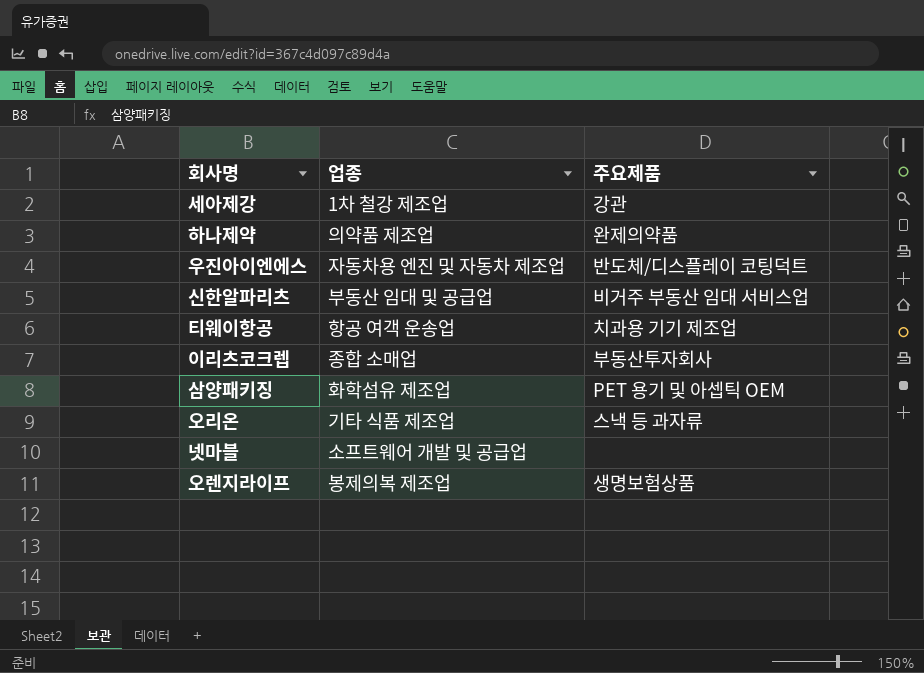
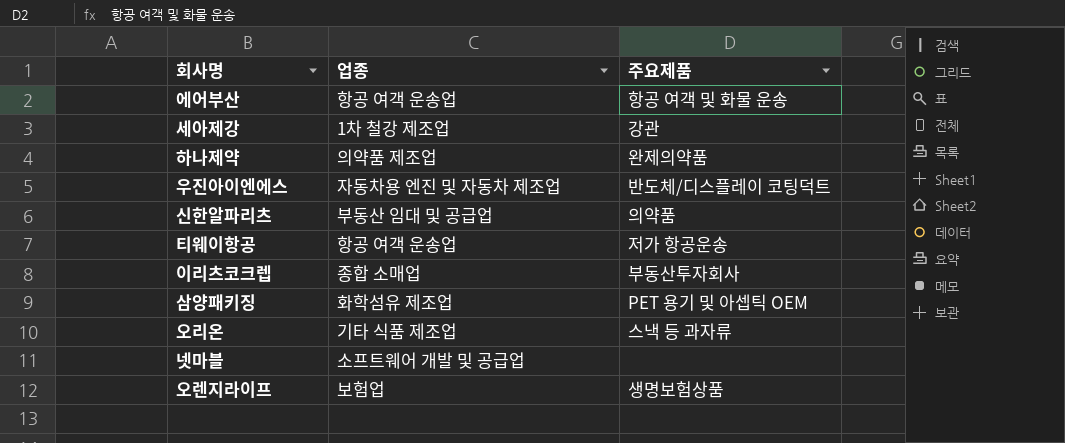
row 에어부산: none -> 항공 여객 운송업 | 항공 여객 및 화물 운송
신한알파리츠 | 주요제품: 비거주 부동산 임대 서비스업 -> 의약품
티웨이항공 | 주요제품: 치과용 기기 제조업 -> 저가 항공운송
오렌지라이프 | 업종: 봉제의복 제조업 -> 보험업

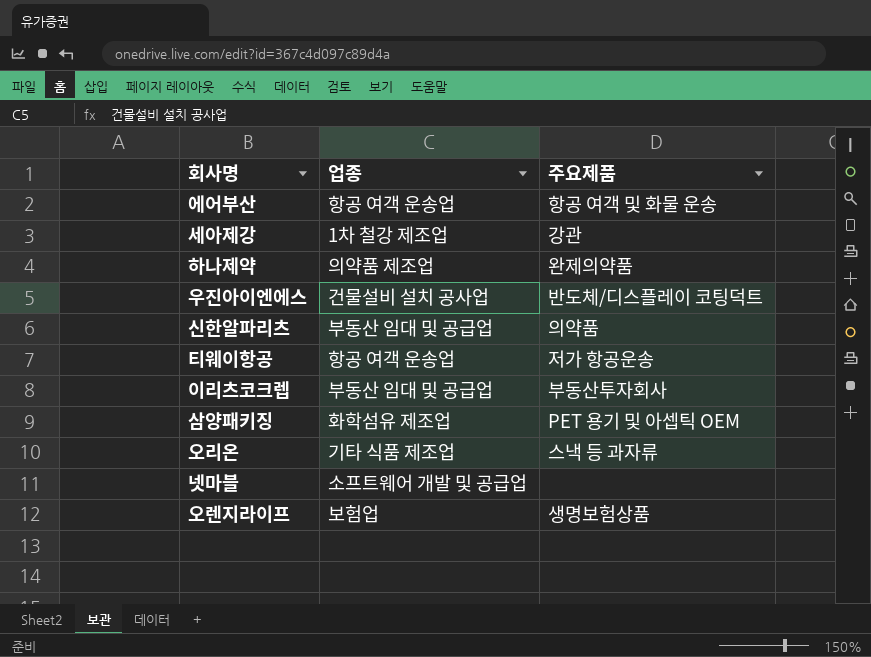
우진아이엔에스 | 업종: 자동차용 엔진 및 자동차 제조업 -> 건물설비 설치 공사업
이리츠코크렙 | 업종: 종합 소매업 -> 부동산 임대 및 공급업

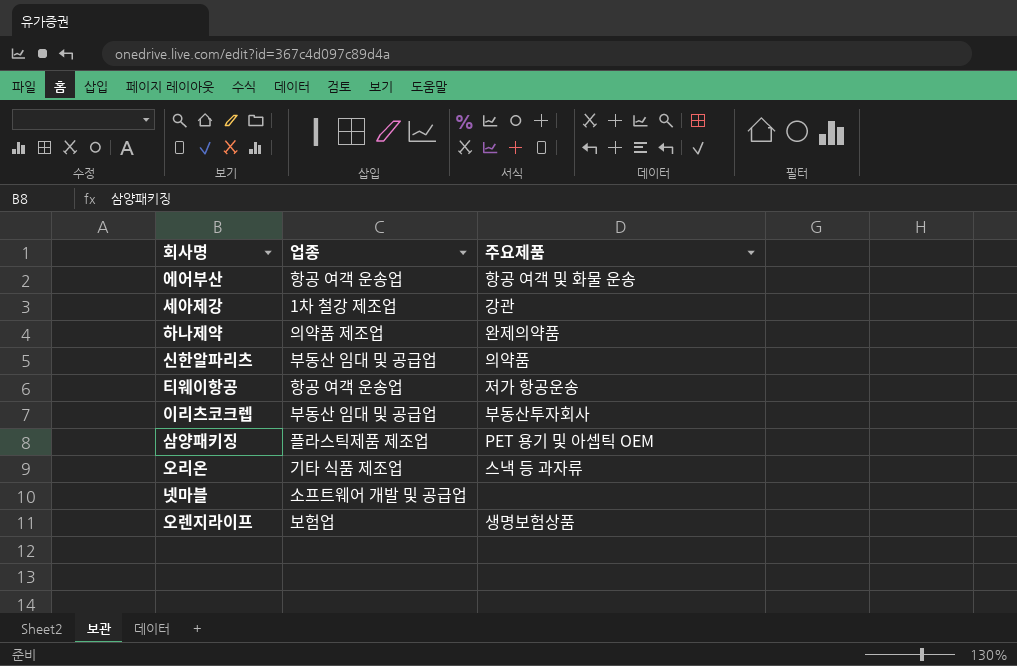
row 우진아이엔에스: 건물설비 설치 공사업 | 반도체/디스플레이 코팅덕트 -> none
삼양패키징 | 업종: 화학섬유 제조업 -> 플라스틱제품 제조업

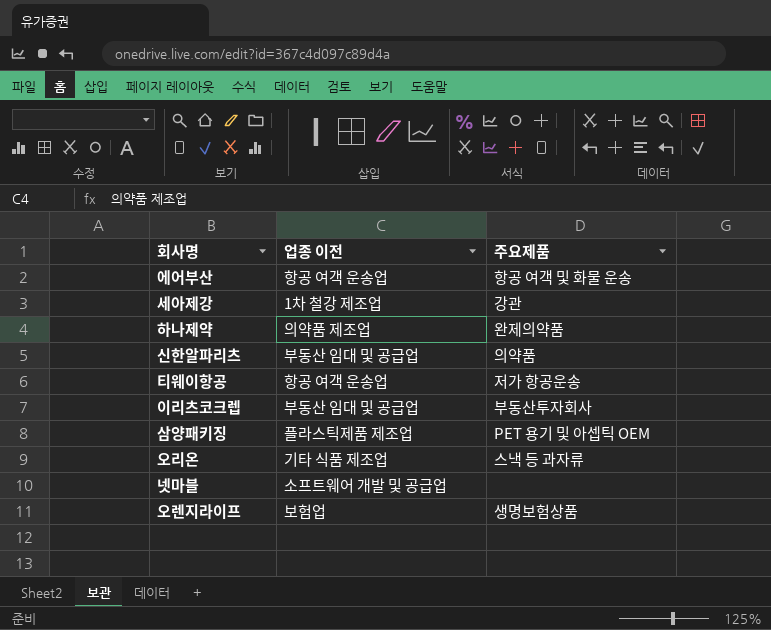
column name: 업종 -> 업종 이전

